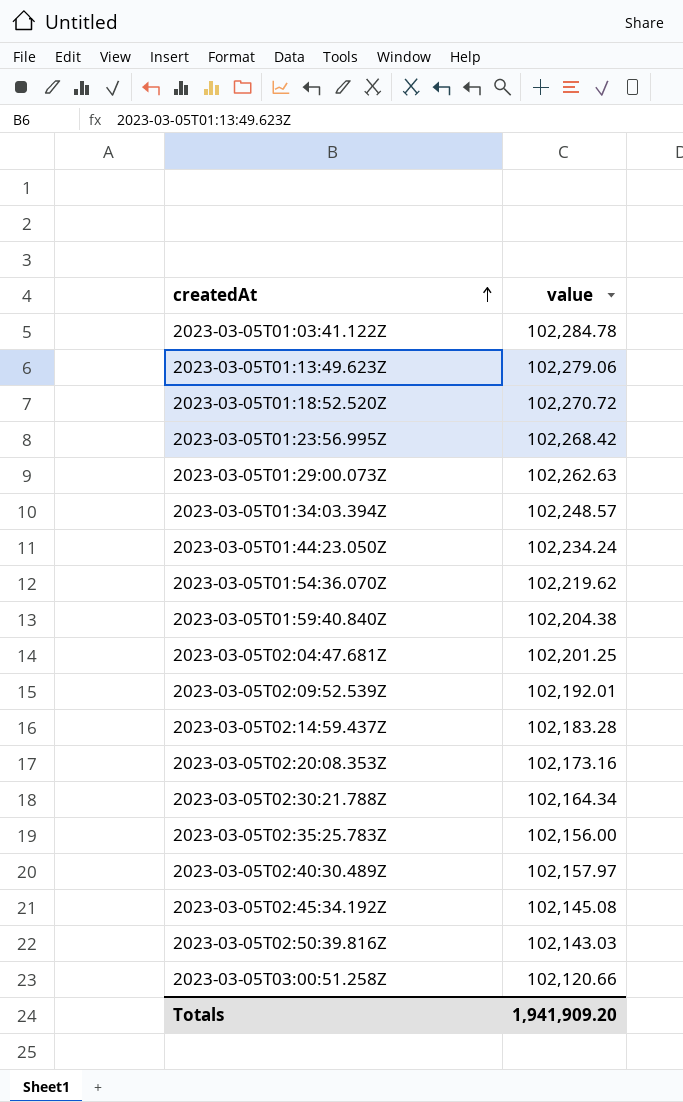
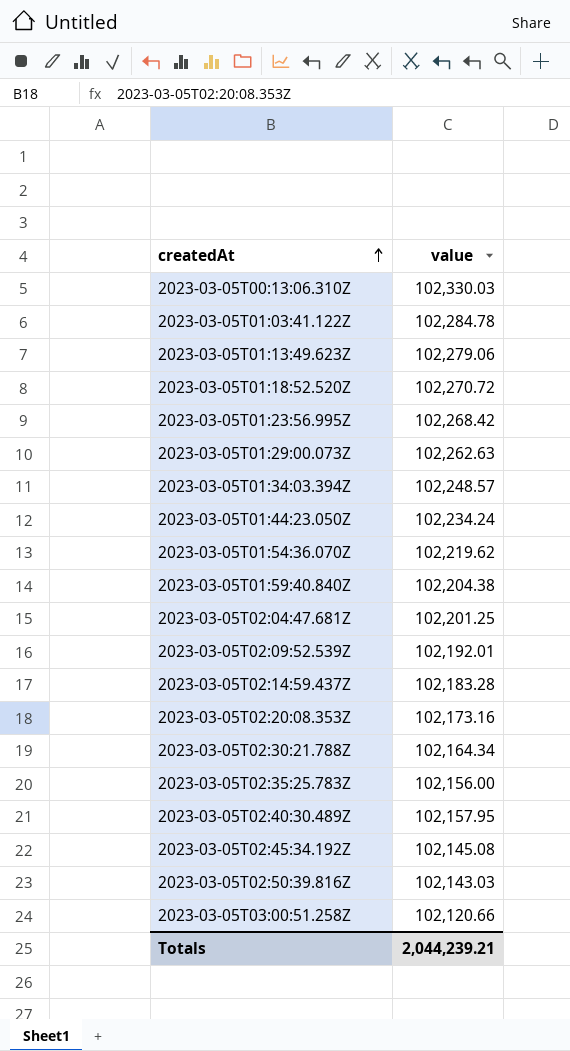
row 2023-03-05T00:13:06.310Z: none -> 102,330.03
2023-03-05T02:40:30.489Z | value: 102,157.97 -> 102,157.95
Totals | value: 1,941,909.20 -> 2,044,239.21

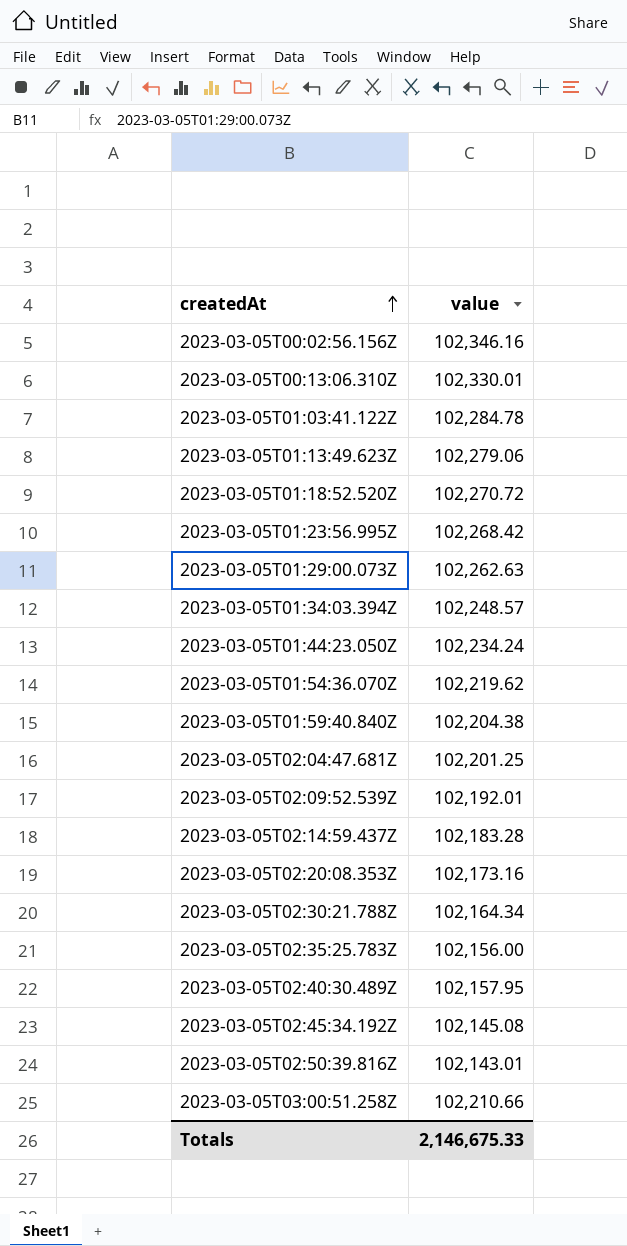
row 2023-03-05T00:02:56.156Z: none -> 102,346.16
2023-03-05T00:13:06.310Z | value: 102,330.03 -> 102,330.01
2023-03-05T02:50:39.816Z | value: 102,143.03 -> 102,143.01
2023-03-05T03:00:51.258Z | value: 102,120.66 -> 102,210.66
Totals | value: 2,044,239.21 -> 2,146,675.33

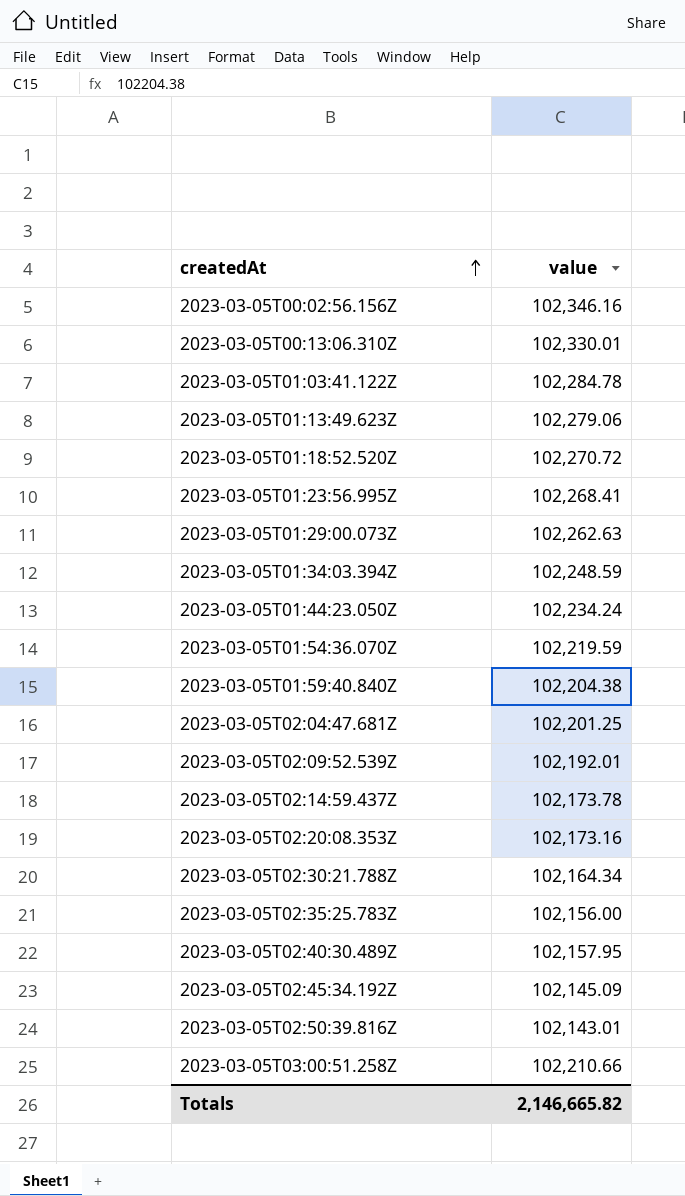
2023-03-05T01:23:56.995Z | value: 102,268.42 -> 102,268.41
2023-03-05T01:34:03.394Z | value: 102,248.57 -> 102,248.59
2023-03-05T01:54:36.070Z | value: 102,219.62 -> 102,219.59
2023-03-05T02:14:59.437Z | value: 102,183.28 -> 102,173.78
2023-03-05T02:45:34.192Z | value: 102,145.08 -> 102,145.09
Totals | value: 2,146,675.33 -> 2,146,665.82

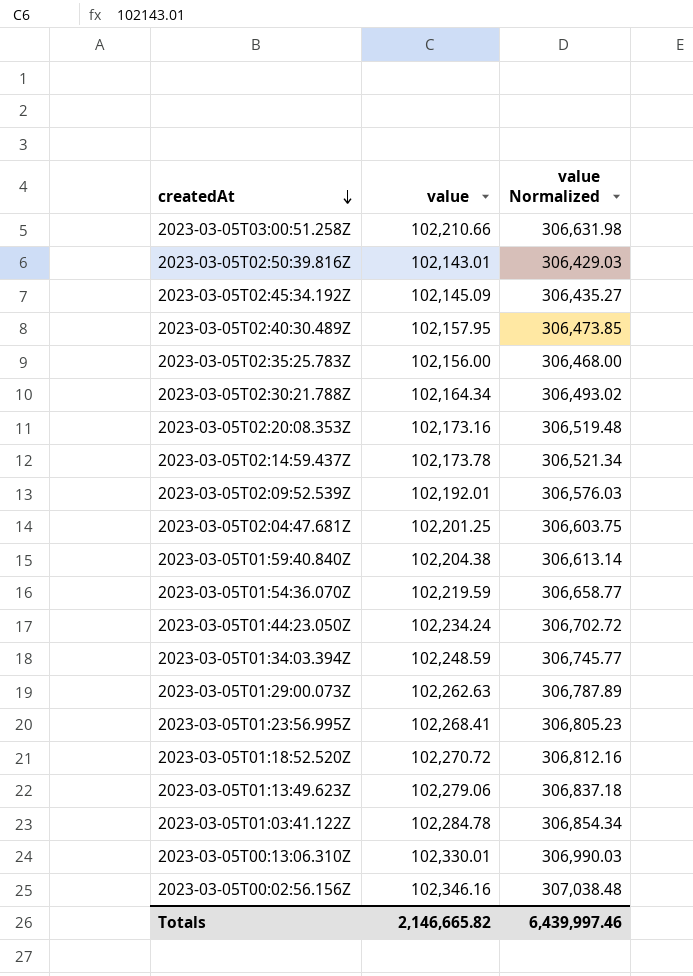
row order: createdAt ascending -> createdAt descending
column value Normalized | formula: none -> [value] * 3

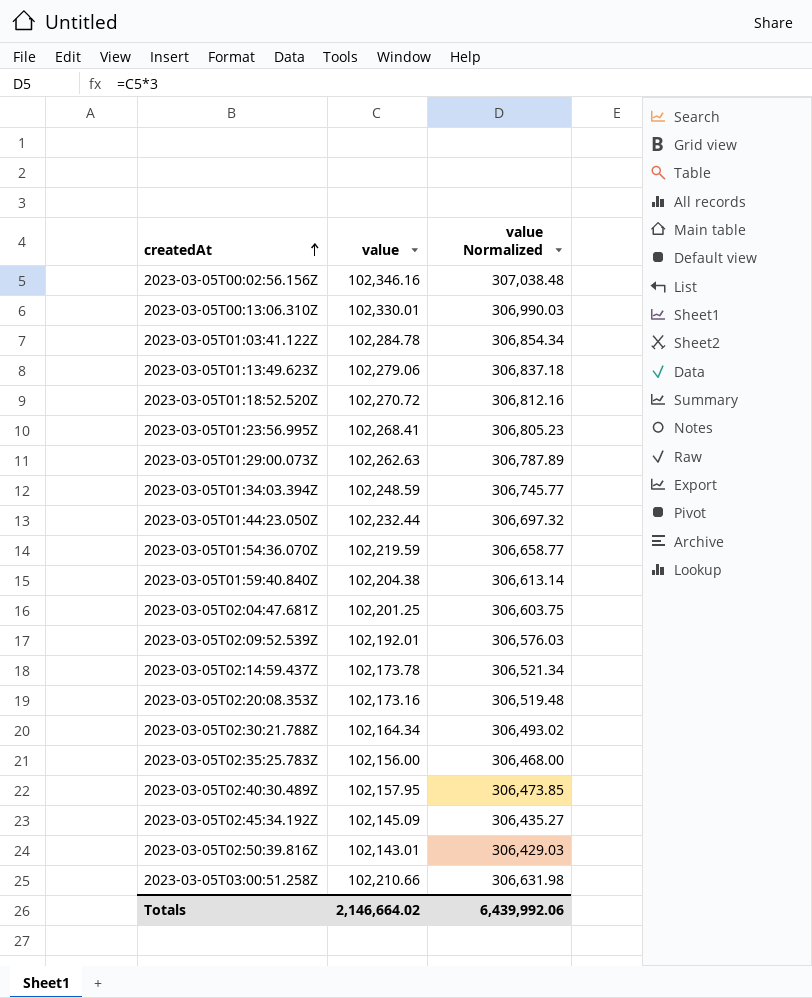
row order: createdAt descending -> createdAt ascending
2023-03-05T01:44:23.050Z | value: 102,234.24 -> 102,232.44
2023-03-05T01:44:23.050Z | value Normalized: 306,702.72 -> 306,697.32
Totals | value: 2,146,665.82 -> 2,146,664.02
Totals | value Normalized: 6,439,997.46 -> 6,439,992.06

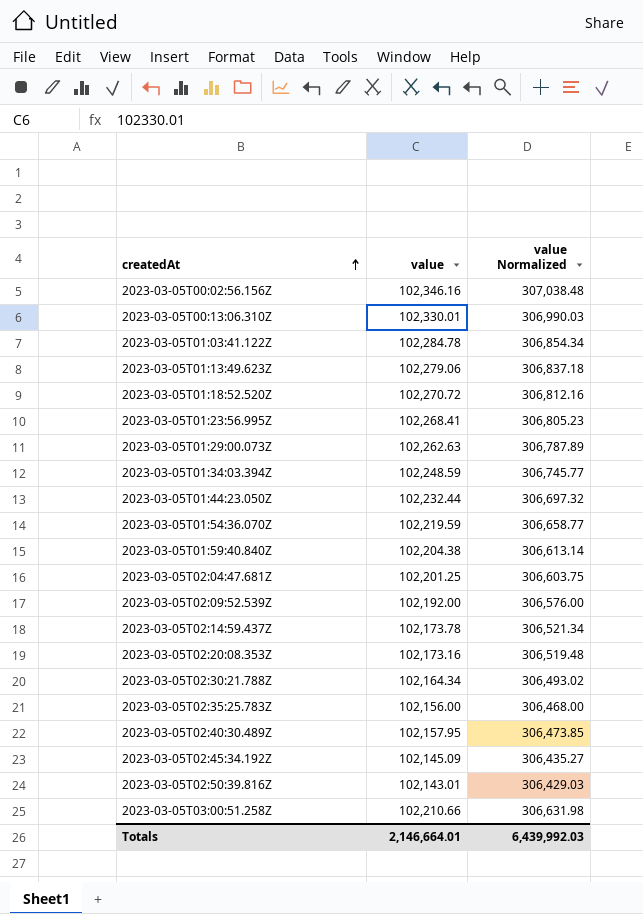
2023-03-05T02:09:52.539Z | value: 102,192.01 -> 102,192.00
2023-03-05T02:09:52.539Z | value Normalized: 306,576.03 -> 306,576.00
Totals | value: 2,146,664.02 -> 2,146,664.01
Totals | value Normalized: 6,439,992.06 -> 6,439,992.03

